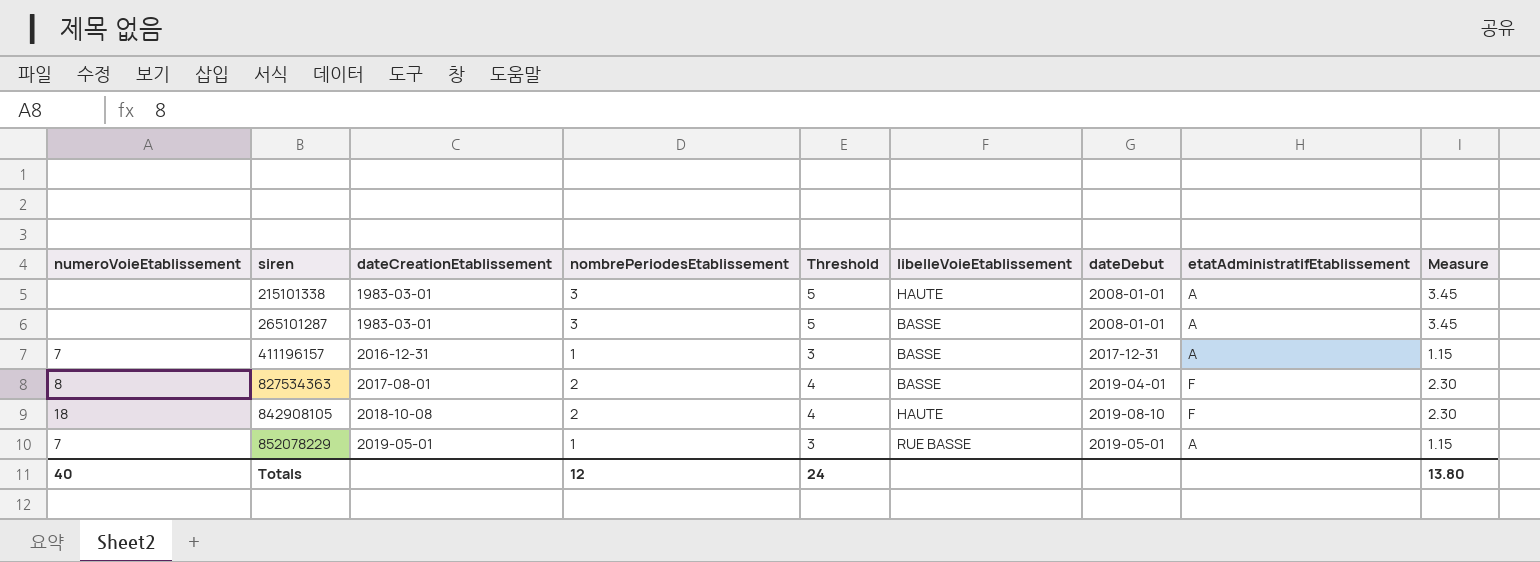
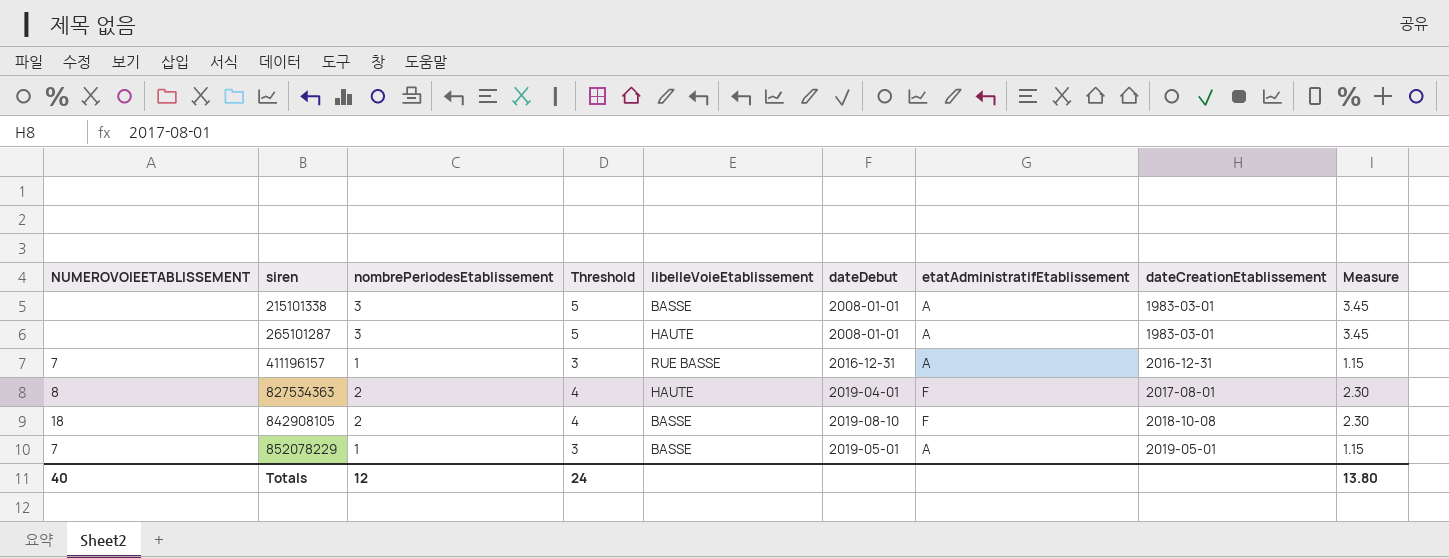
column name: numeroVoieEtablissement -> NUMEROVOIEETABLISSEMENT
column dateCreationEtablissement | position: 3 -> 8
215101338 | libelleVoieEtablissement: HAUTE -> BASSE
265101287 | libelleVoieEtablissement: BASSE -> HAUTE
411196157 | libelleVoieEtablissement: BASSE -> RUE BASSE
411196157 | dateDebut: 2017-12-31 -> 2016-12-31
827534363 | libelleVoieEtablissement: BASSE -> HAUTE
842908105 | libelleVoieEtablissement: HAUTE -> BASSE
852078229 | libelleVoieEtablissement: RUE BASSE -> BASSE

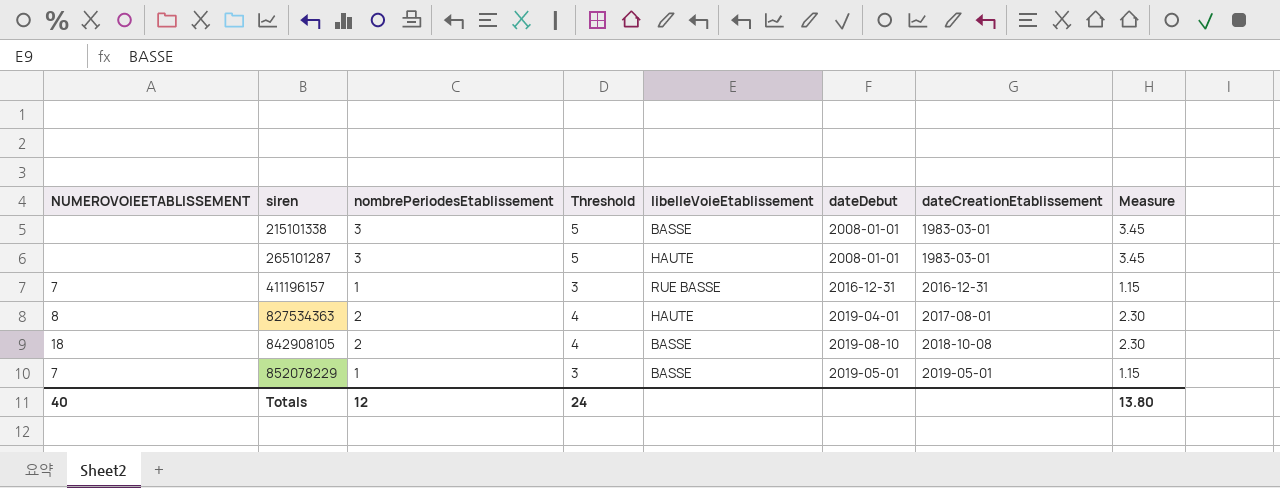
column etatAdministratifEtablissement | position: 7 -> none

